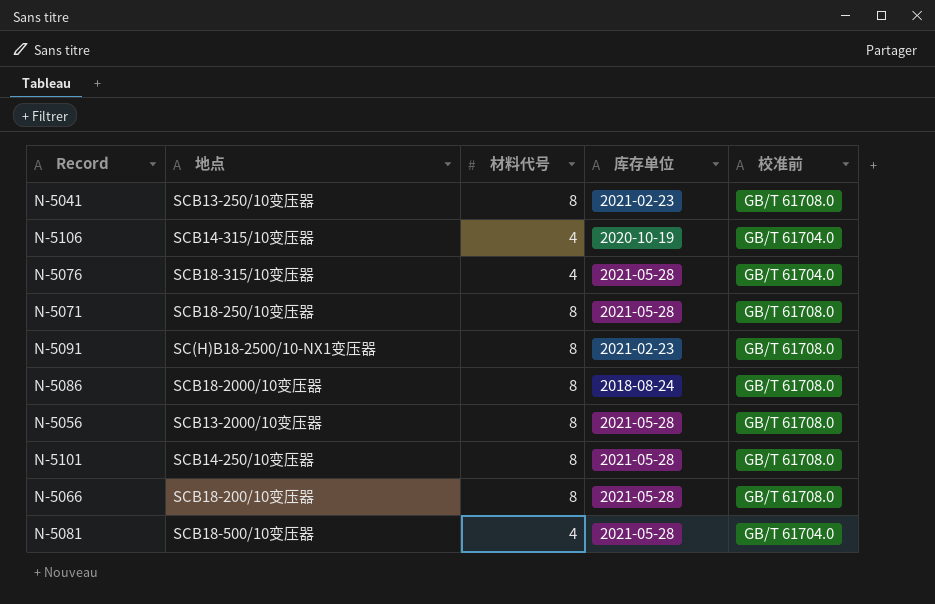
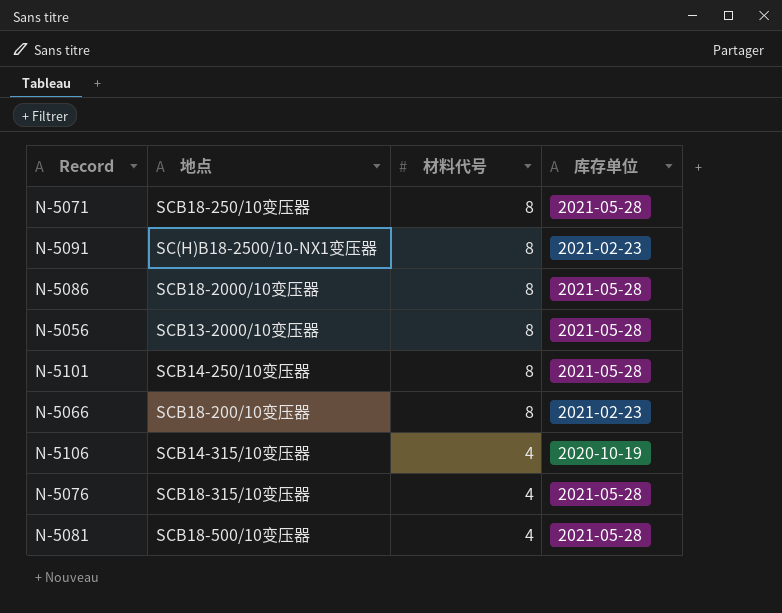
row order: none -> 材料代号 descending
column 校准前 | position: 5 -> none
row N-5041: SCB13-250/10变压器 | 8 | 2021-02-23 | GB/T 61708.0 -> none
N-5086 | 库存单位: 2018-08-24 -> 2021-05-28
N-5066 | 库存单位: 2021-05-28 -> 2021-02-23

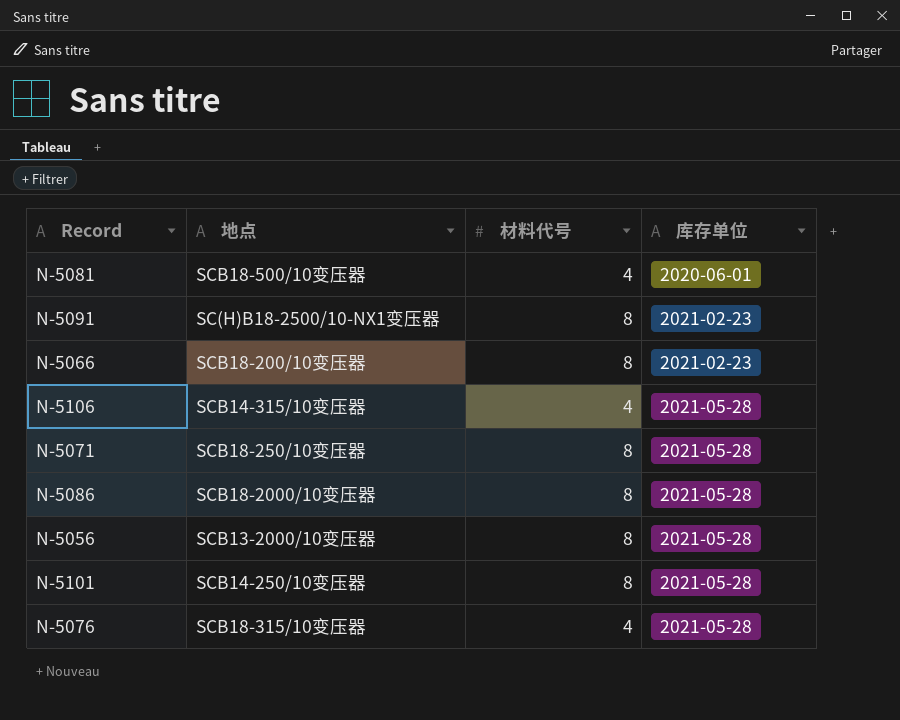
row order: 材料代号 descending -> 库存单位 ascending
N-5081 | 库存单位: 2021-05-28 -> 2020-06-01
N-5106 | 库存单位: 2020-10-19 -> 2021-05-28

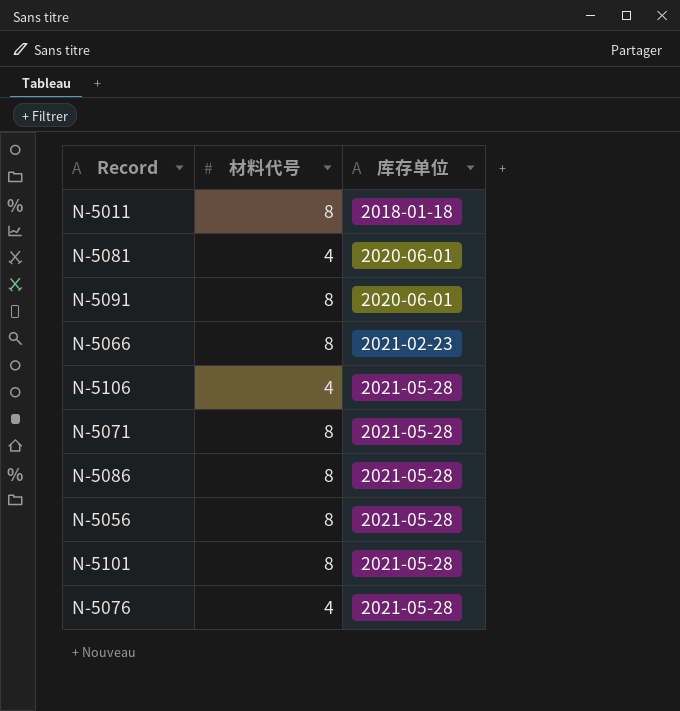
column 地点 | position: 2 -> none
row N-5011: none -> 8 | 2018-01-18
N-5091 | 库存单位: 2021-02-23 -> 2020-06-01

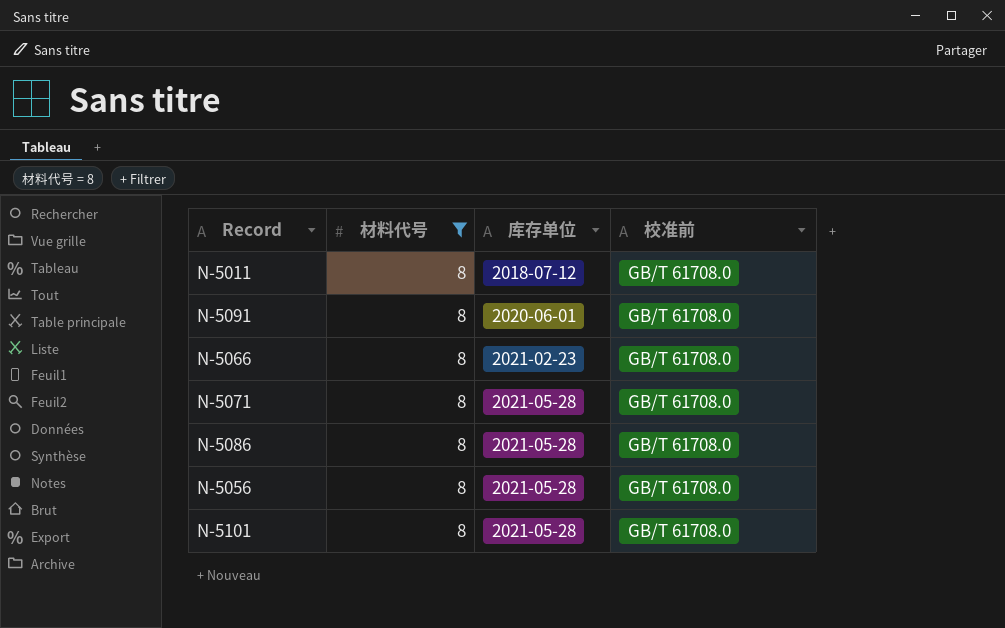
filter: none -> 材料代号 = 8
column 校准前 | position: none -> 4
N-5011 | 库存单位: 2018-01-18 -> 2018-07-12

